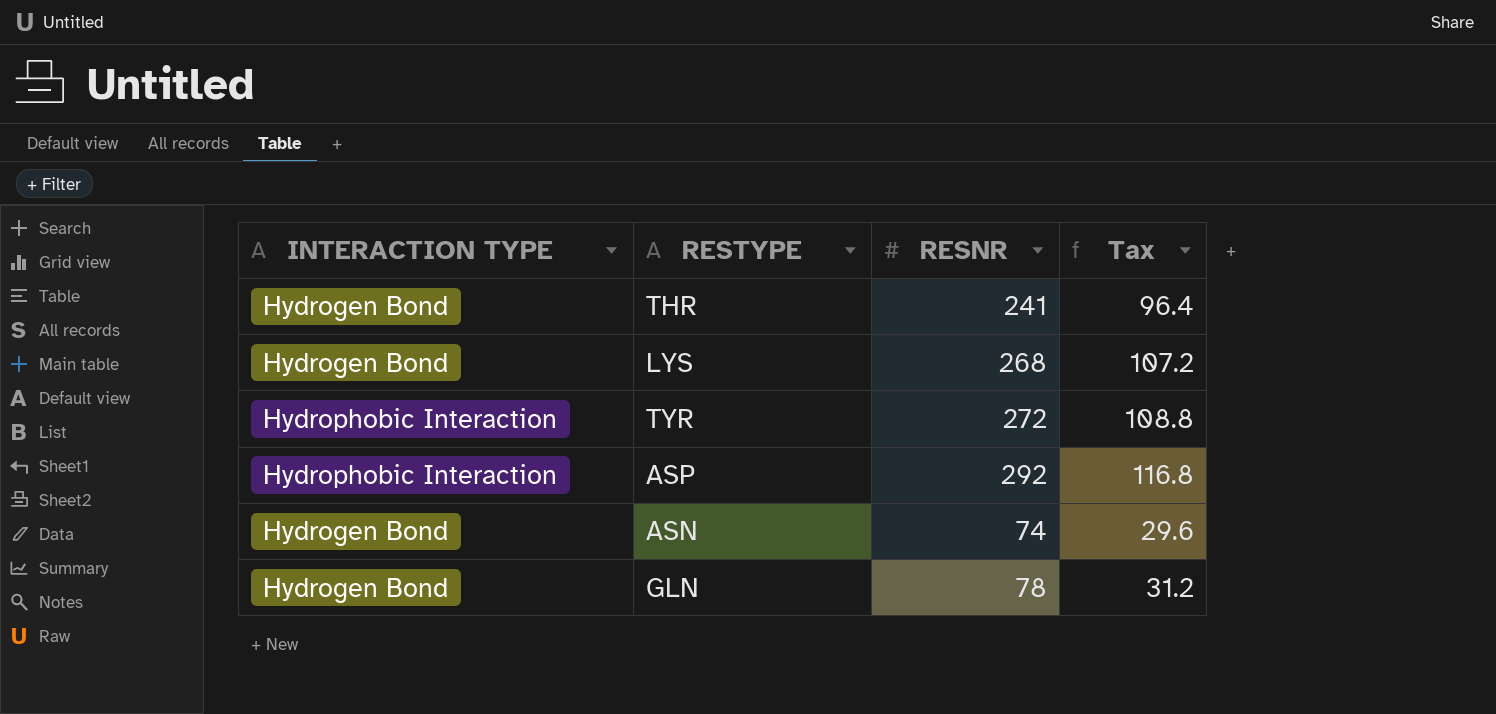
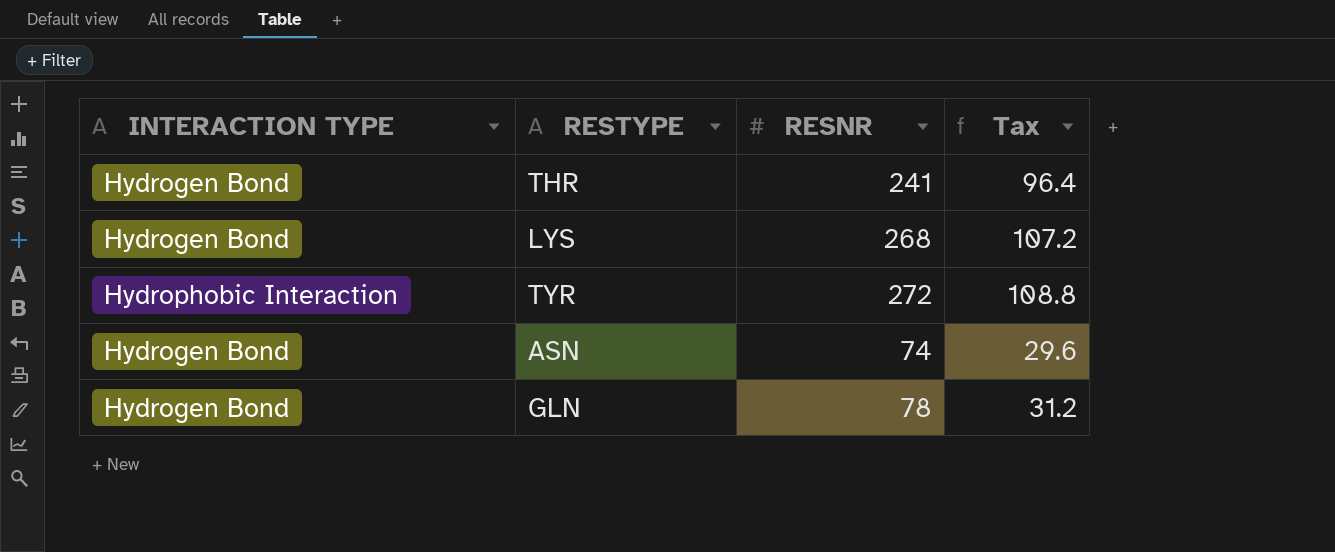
row ASP: Hydrophobic Interaction | 292 | 116.8 -> none

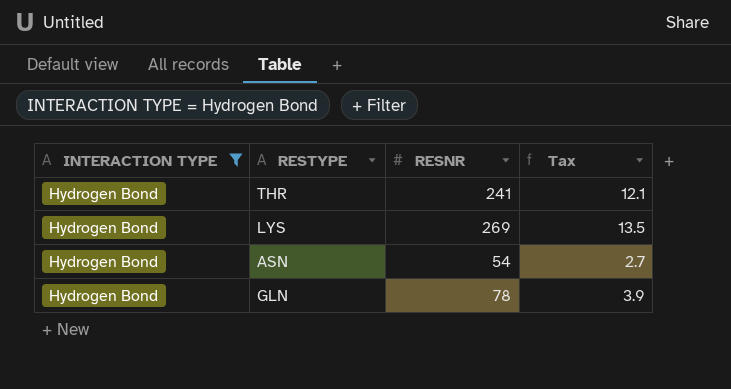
filter: none -> INTERACTION TYPE = Hydrogen Bond
column Tax | formula: [RESNR] * 0.4 -> [RESNR] * 0.05
LYS | RESNR: 268 -> 269
ASN | RESNR: 74 -> 54

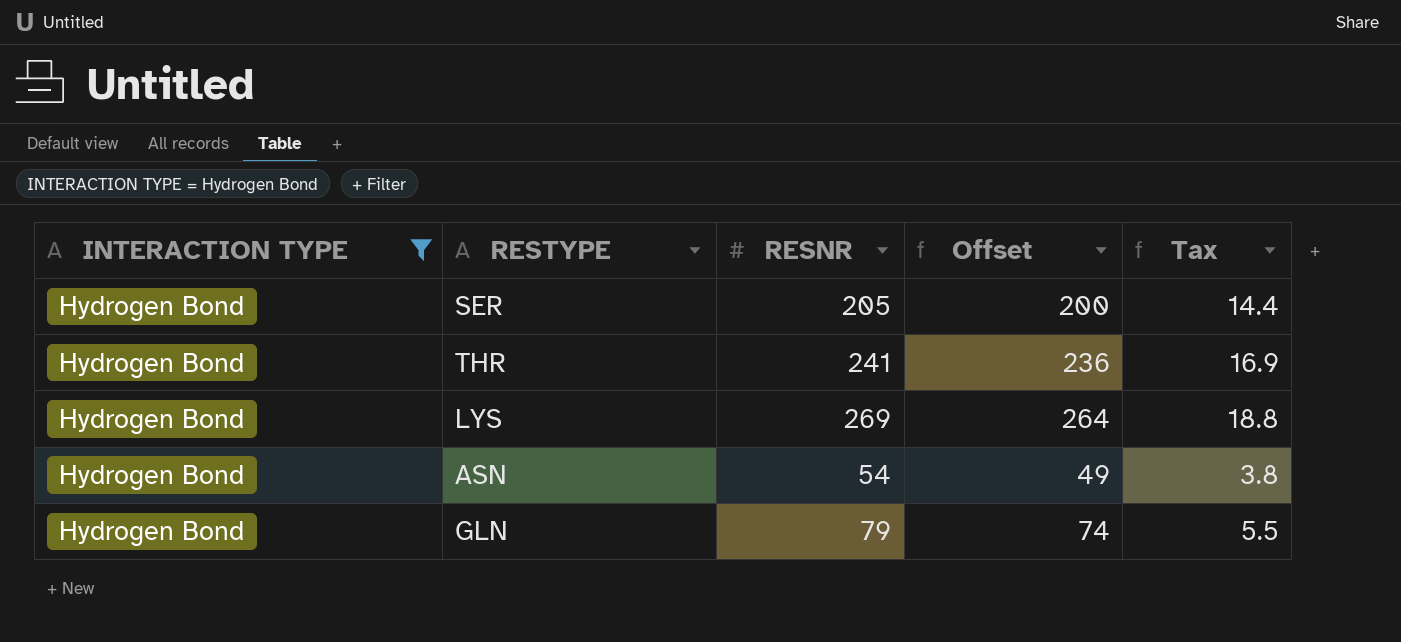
column Offset | formula: none -> [RESNR] - 5
column Tax | formula: [RESNR] * 0.05 -> [RESNR] * 0.07
row SER: none -> Hydrogen Bond | 205 | 200 | 14.4
GLN | RESNR: 78 -> 79

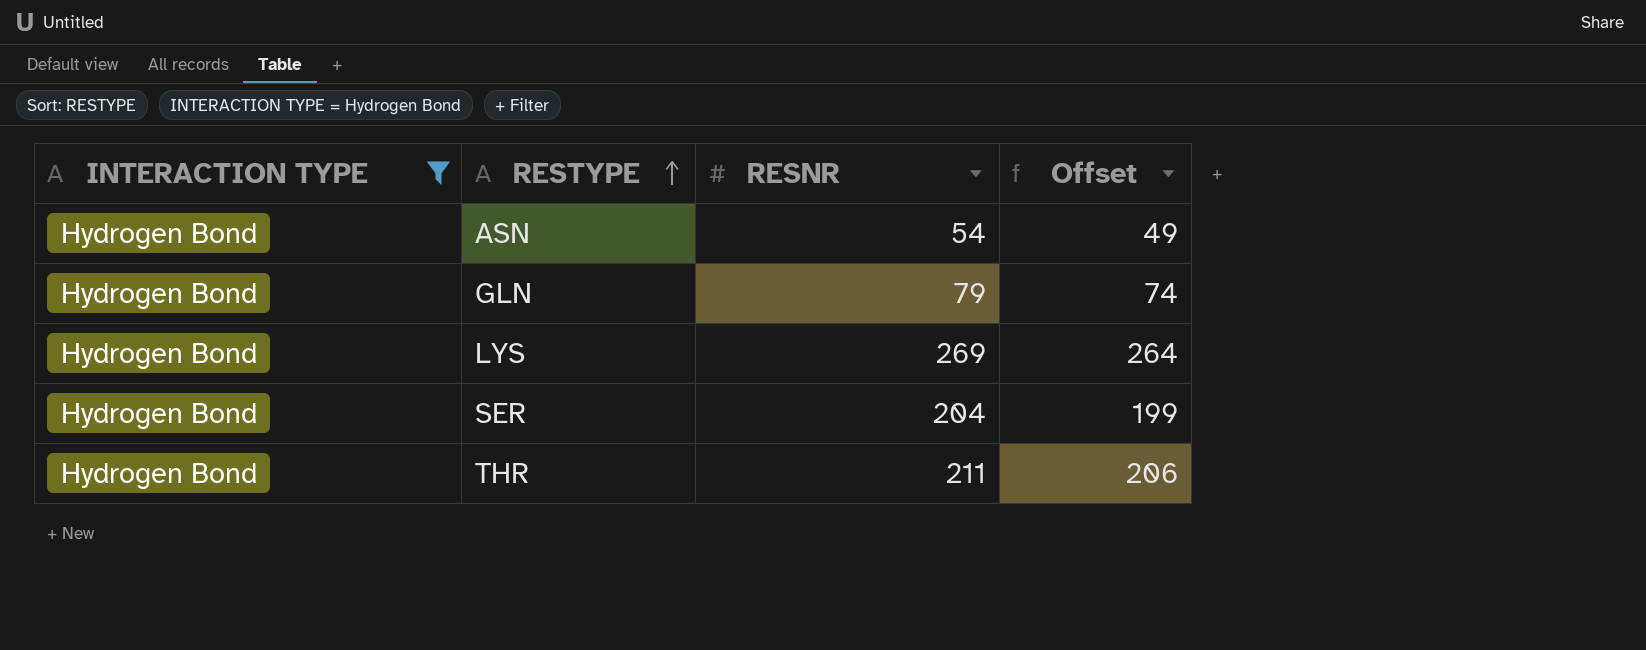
row order: none -> RESTYPE ascending
column Tax | formula: [RESNR] * 0.07 -> none
SER | RESNR: 205 -> 204
SER | Offset: 200 -> 199
THR | RESNR: 241 -> 211
THR | Offset: 236 -> 206

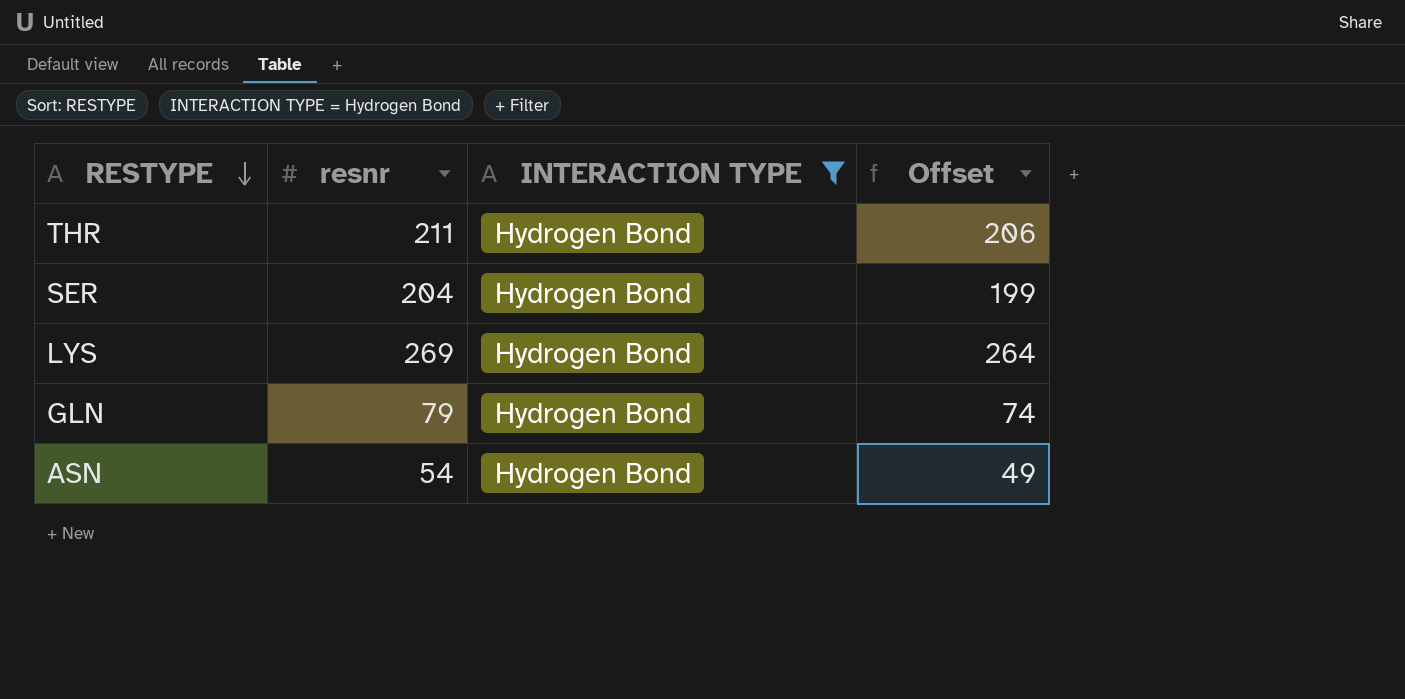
row order: RESTYPE ascending -> RESTYPE descending
column name: RESNR -> resnr
column INTERACTION TYPE | position: 1 -> 3

